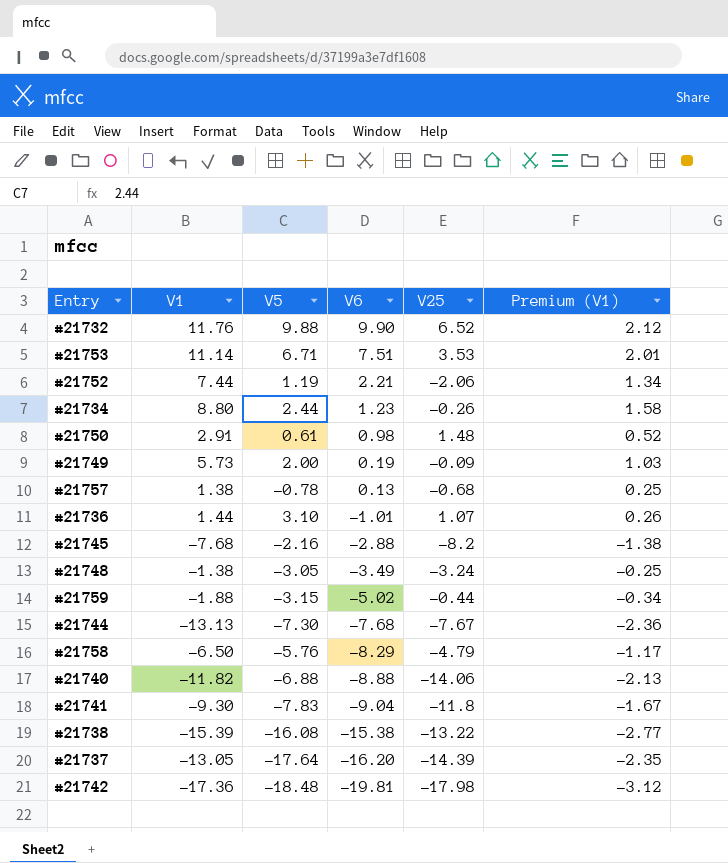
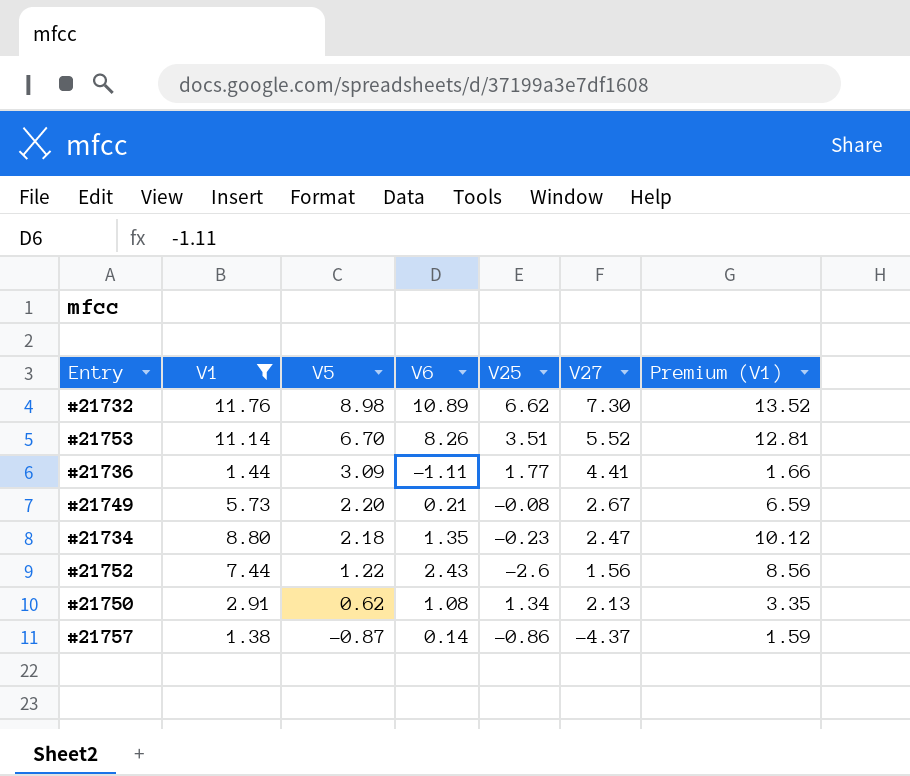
filter: none -> V1 >= 1.38
row order: V6 descending -> V5 descending
column V27 | position: none -> 6
column Premium (V1) | formula: [V1] * 0.18 -> [V1] * 1.15
#21732 | V5: 9.88 -> 8.98
#21732 | V6: 9.90 -> 10.89
#21732 | V25: 6.52 -> 6.62
#21753 | V5: 6.71 -> 6.70
#21753 | V6: 7.51 -> 8.26
#21753 | V25: 3.53 -> 3.51
#21736 | V5: 3.10 -> 3.09
#21736 | V6: -1.01 -> -1.11
#21736 | V25: 1.07 -> 1.77
#21749 | V5: 2.00 -> 2.20
#21749 | V6: 0.19 -> 0.21
#21749 | V25: -0.09 -> -0.08
#21734 | V5: 2.44 -> 2.18
#21734 | V6: 1.23 -> 1.35
#21734 | V25: -0.26 -> -0.23
#21752 | V5: 1.19 -> 1.22
#21752 | V6: 2.21 -> 2.43
#21752 | V25: -2.06 -> -2.6
#21750 | V5: 0.61 -> 0.62
#21750 | V6: 0.98 -> 1.08
#21750 | V25: 1.48 -> 1.34
#21757 | V5: -0.78 -> -0.87
#21757 | V6: 0.13 -> 0.14
#21757 | V25: -0.68 -> -0.86

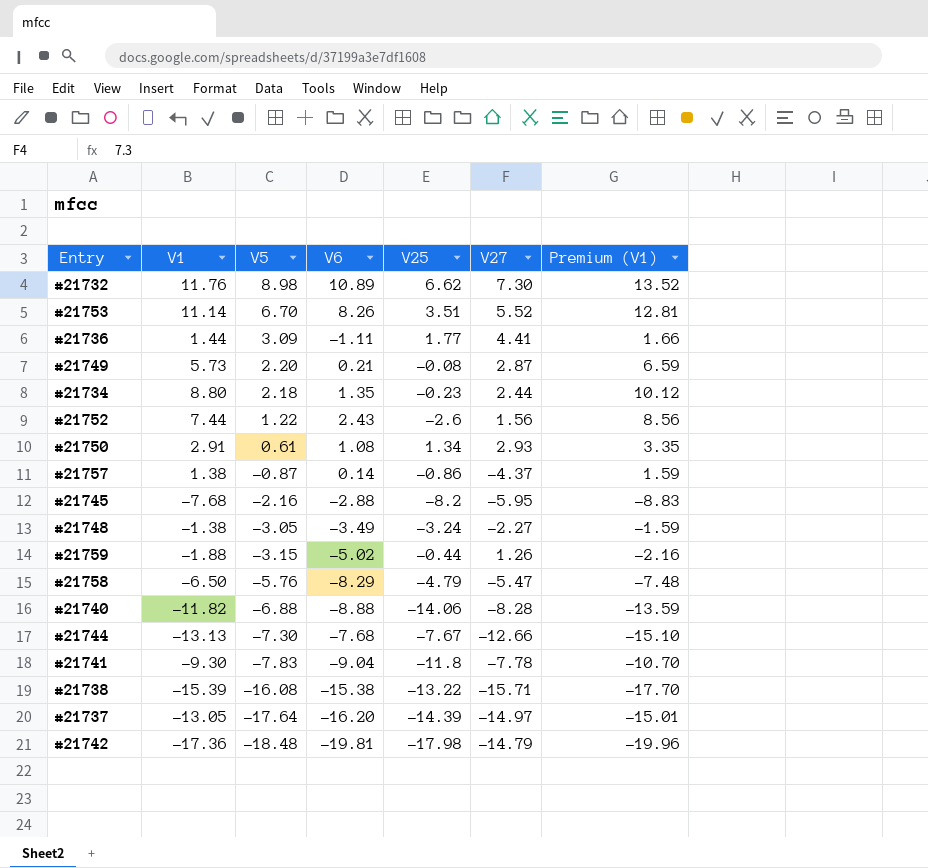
filter: V1 >= 1.38 -> none
#21749 | V27: 2.67 -> 2.87
#21734 | V27: 2.47 -> 2.44
#21750 | V5: 0.62 -> 0.61
#21750 | V27: 2.13 -> 2.93

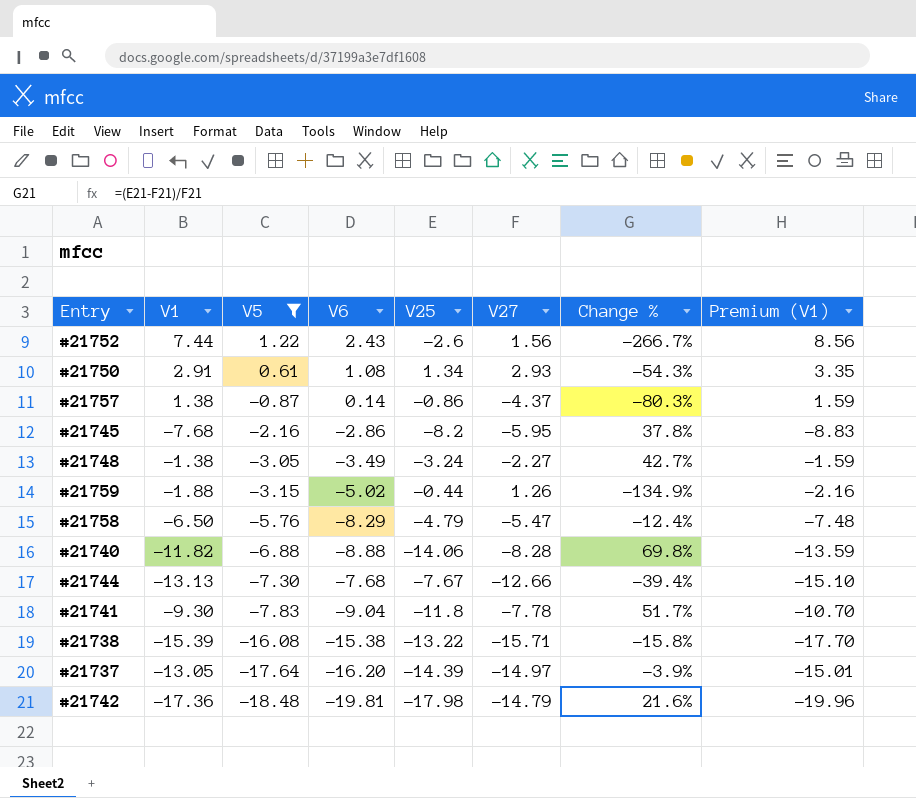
filter: none -> V5 <= 1.22
column Change % | formula: none -> ([V25] - [V27]) / [V27]
#21745 | V6: -2.88 -> -2.86

